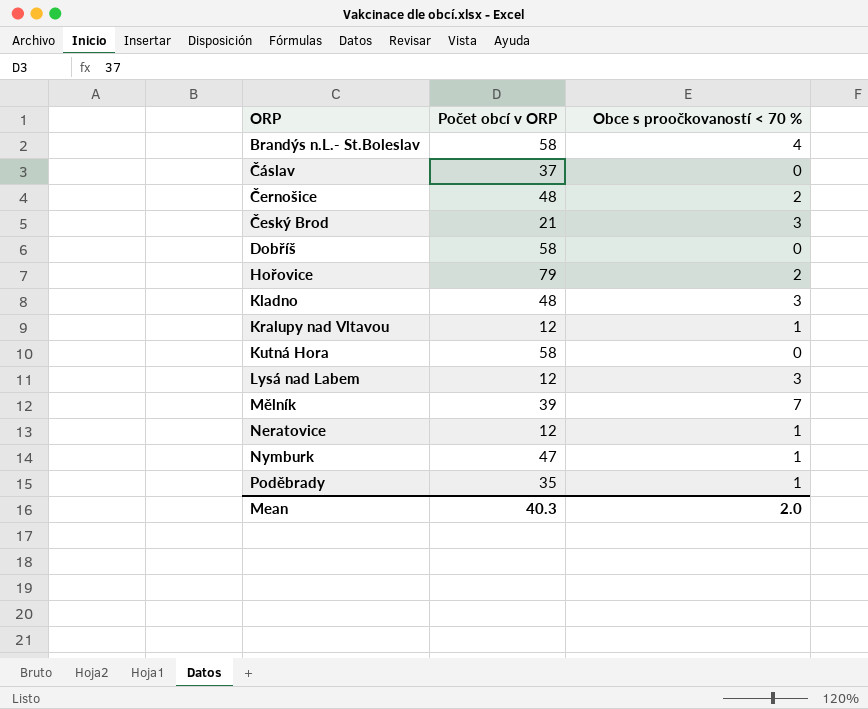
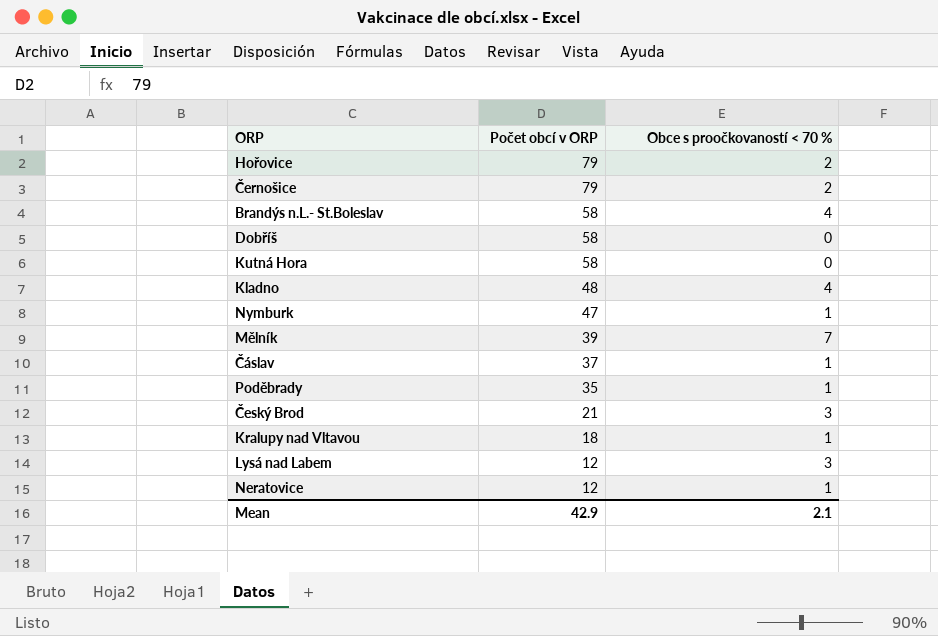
row order: ORP ascending -> Počet obcí v ORP descending
Černošice | Počet obcí v ORP: 48 -> 79
Kladno | Obce s proočkovaností < 70 %: 3 -> 4
Čáslav | Obce s proočkovaností < 70 %: 0 -> 1
Kralupy nad Vltavou | Počet obcí v ORP: 12 -> 18
Mean | Počet obcí v ORP: 40.3 -> 42.9
Mean | Obce s proočkovaností < 70 %: 2.0 -> 2.1

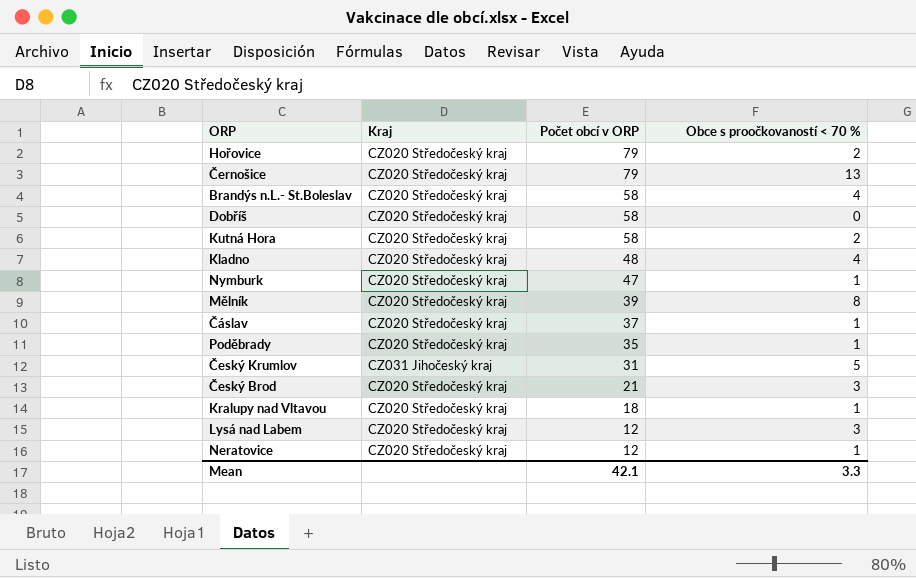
column Kraj | position: none -> 2
Černošice | Obce s proočkovaností < 70 %: 2 -> 13
Kutná Hora | Obce s proočkovaností < 70 %: 0 -> 2
Mělník | Obce s proočkovaností < 70 %: 7 -> 8
row Český Krumlov: none -> CZ031 Jihočeský kraj | 31 | 5
Mean | Počet obcí v ORP: 42.9 -> 42.1
Mean | Obce s proočkovaností < 70 %: 2.1 -> 3.3

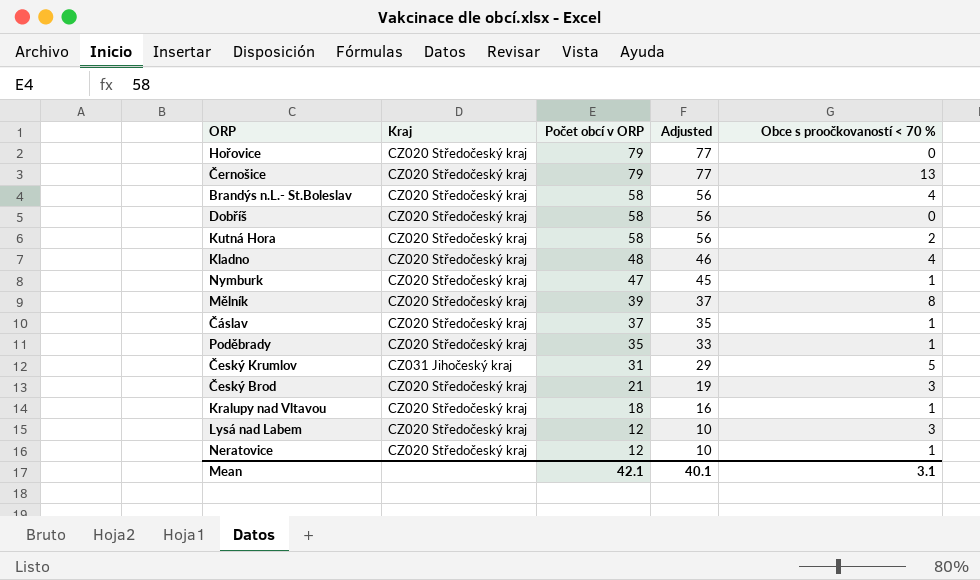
column Adjusted | formula: none -> [Počet obcí v ORP] - 2
Hořovice | Obce s proočkovaností < 70 %: 2 -> 0
Mean | Obce s proočkovaností < 70 %: 3.3 -> 3.1

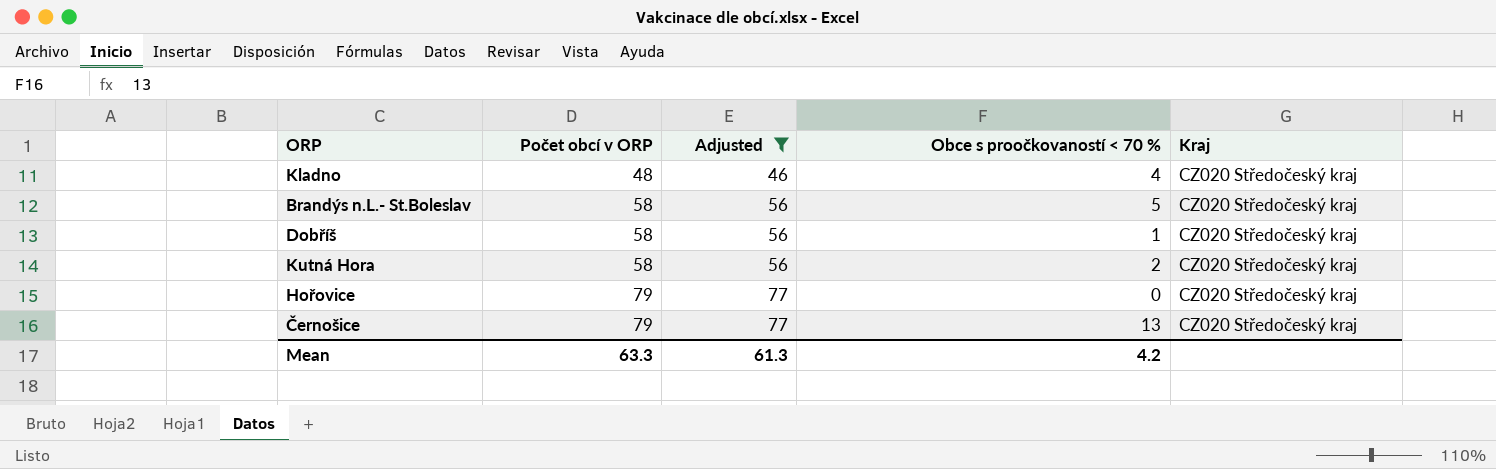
filter: none -> Adjusted >= 46
row order: Počet obcí v ORP descending -> Počet obcí v ORP ascending
column Kraj | position: 2 -> 5
Brandýs n.L.- St.Boleslav | Obce s proočkovaností < 70 %: 4 -> 5
Dobříš | Obce s proočkovaností < 70 %: 0 -> 1
Mean | Počet obcí v ORP: 42.1 -> 63.3
Mean | Adjusted: 40.1 -> 61.3
Mean | Obce s proočkovaností < 70 %: 3.1 -> 4.2

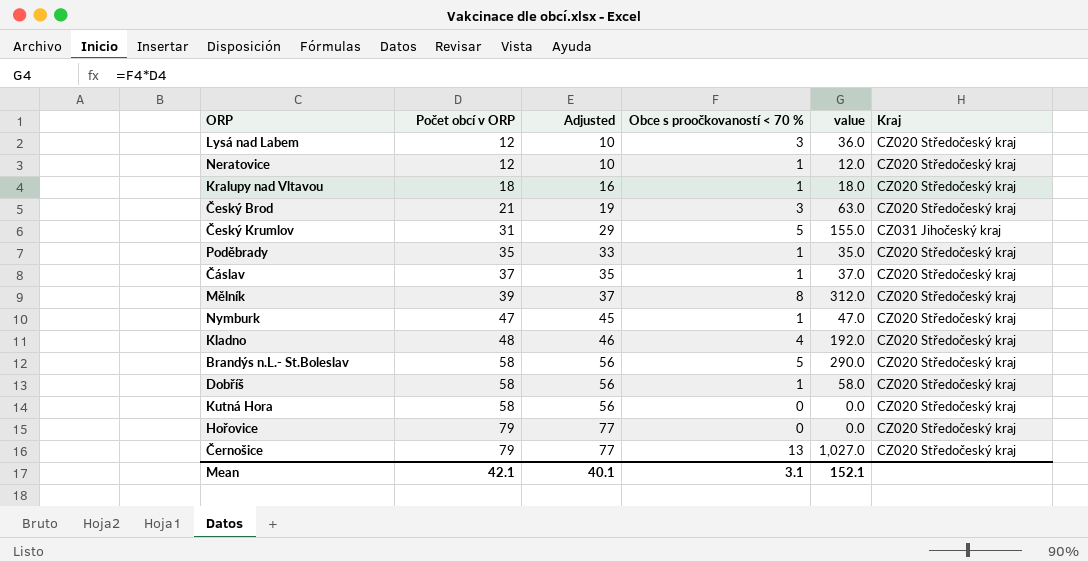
filter: Adjusted >= 46 -> none
column value | formula: none -> [Počet obcí v ORP] * [Obce s proočkovaností < 70 %]
Kutná Hora | Obce s proočkovaností < 70 %: 2 -> 0
Mean | Počet obcí v ORP: 63.3 -> 42.1
Mean | Adjusted: 61.3 -> 40.1
Mean | Obce s proočkovaností < 70 %: 4.2 -> 3.1

